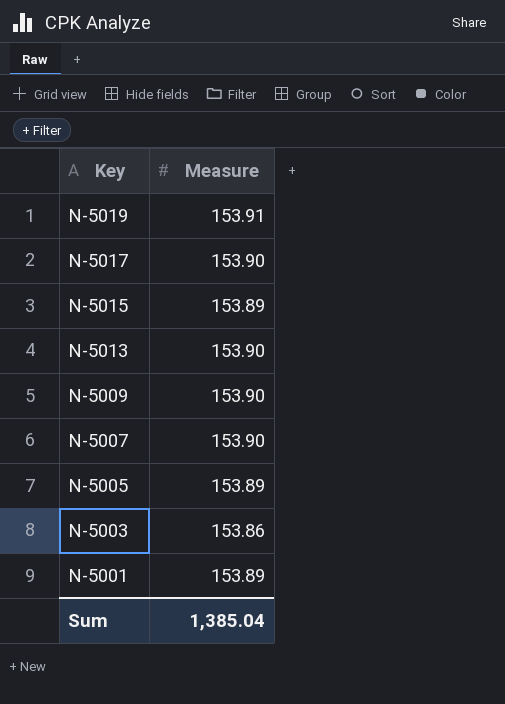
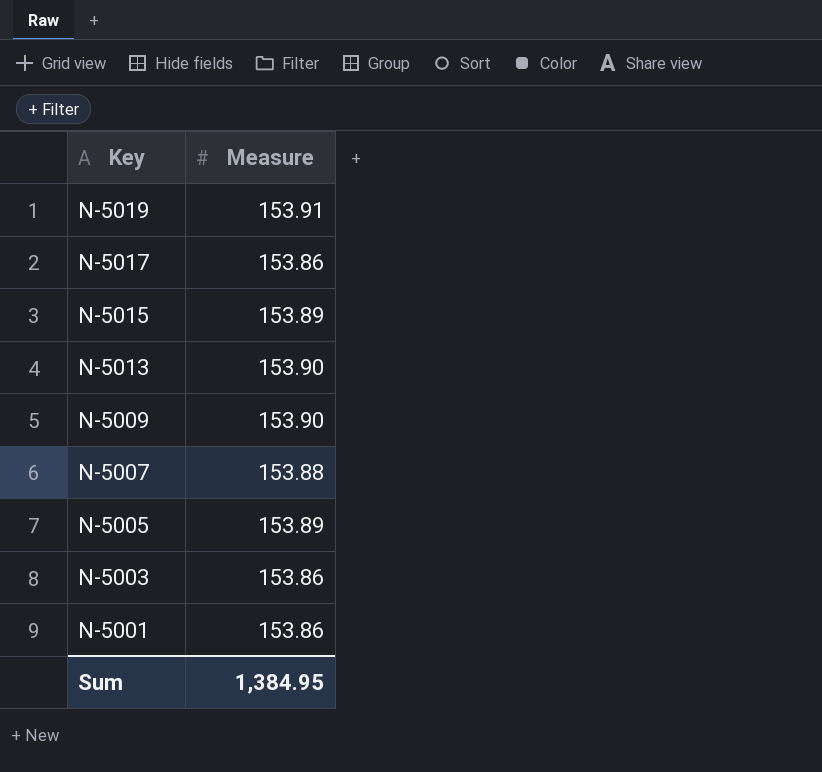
N-5017 | Measure: 153.90 -> 153.86
N-5007 | Measure: 153.90 -> 153.88
N-5001 | Measure: 153.89 -> 153.86
Sum | Measure: 1,385.04 -> 1,384.95

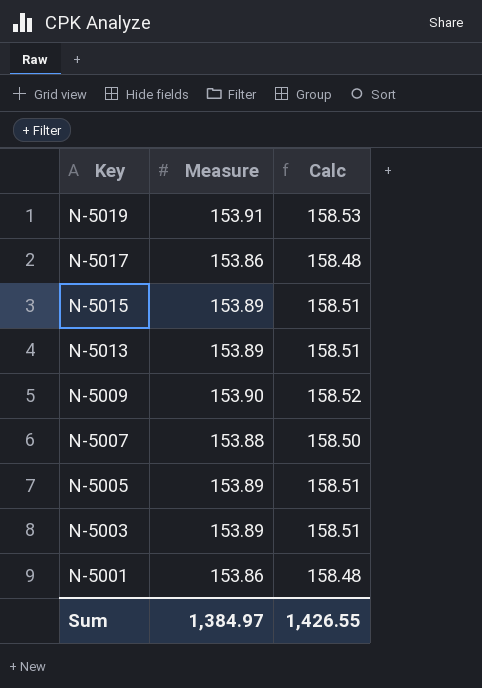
column Calc | formula: none -> [Measure] * 1.03
N-5013 | Measure: 153.90 -> 153.89
N-5003 | Measure: 153.86 -> 153.89
Sum | Measure: 1,384.95 -> 1,384.97

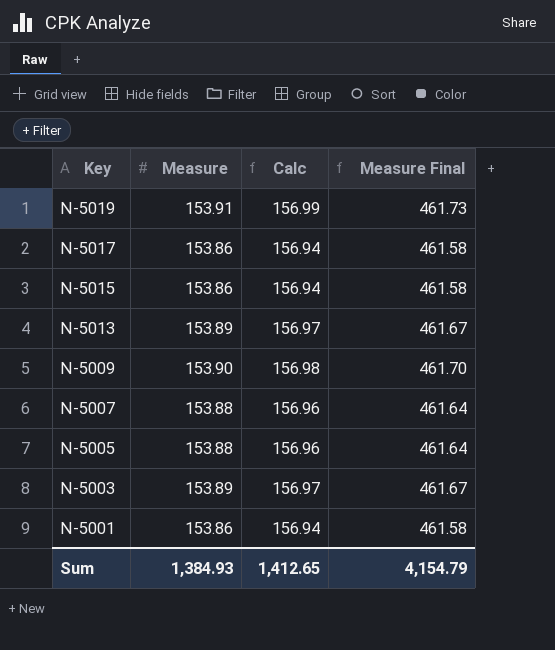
column Calc | formula: [Measure] * 1.03 -> [Measure] * 1.02
column Measure Final | formula: none -> [Measure] * 3
N-5015 | Measure: 153.89 -> 153.86
N-5005 | Measure: 153.89 -> 153.88
Sum | Measure: 1,384.97 -> 1,384.93
Sum | Calc: 1,426.55 -> 1,412.65

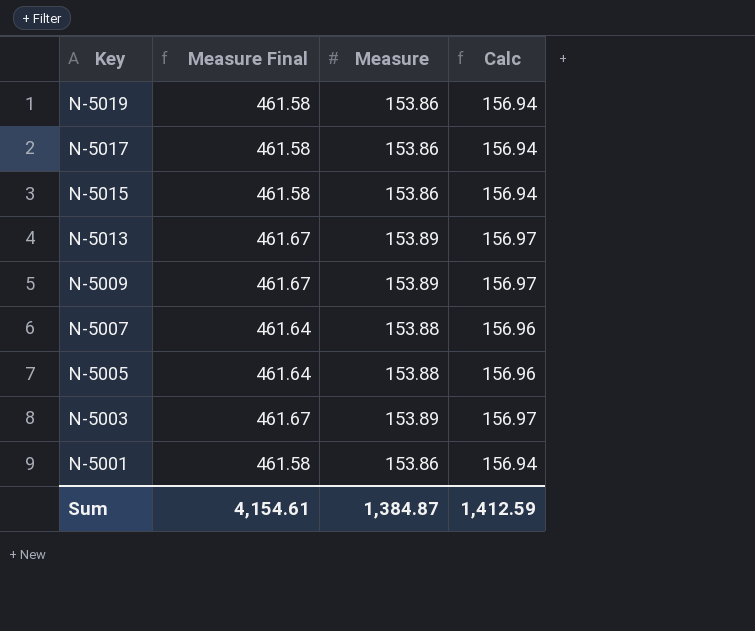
column Measure Final | position: 4 -> 2
N-5019 | Measure Final: 461.73 -> 461.58
N-5019 | Measure: 153.91 -> 153.86
N-5019 | Calc: 156.99 -> 156.94
N-5009 | Measure Final: 461.70 -> 461.67
N-5009 | Measure: 153.90 -> 153.89
N-5009 | Calc: 156.98 -> 156.97
Sum | Measure Final: 4,154.79 -> 4,154.61
Sum | Measure: 1,384.93 -> 1,384.87
Sum | Calc: 1,412.65 -> 1,412.59

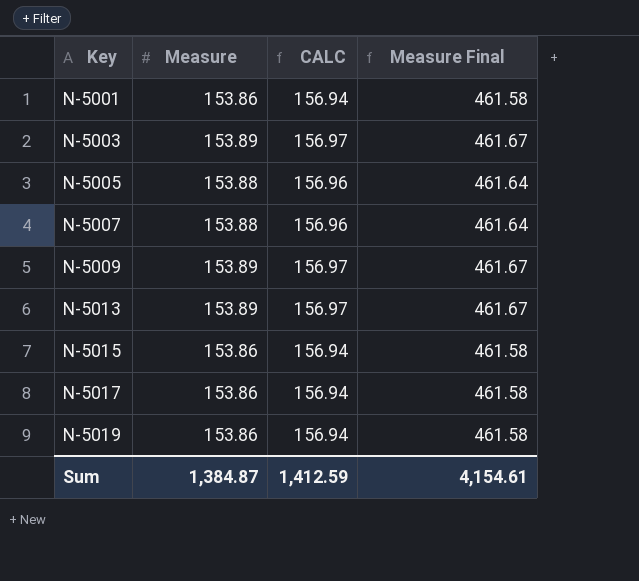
row order: Key descending -> Key ascending
column name: Calc -> CALC
column Measure Final | position: 2 -> 4

